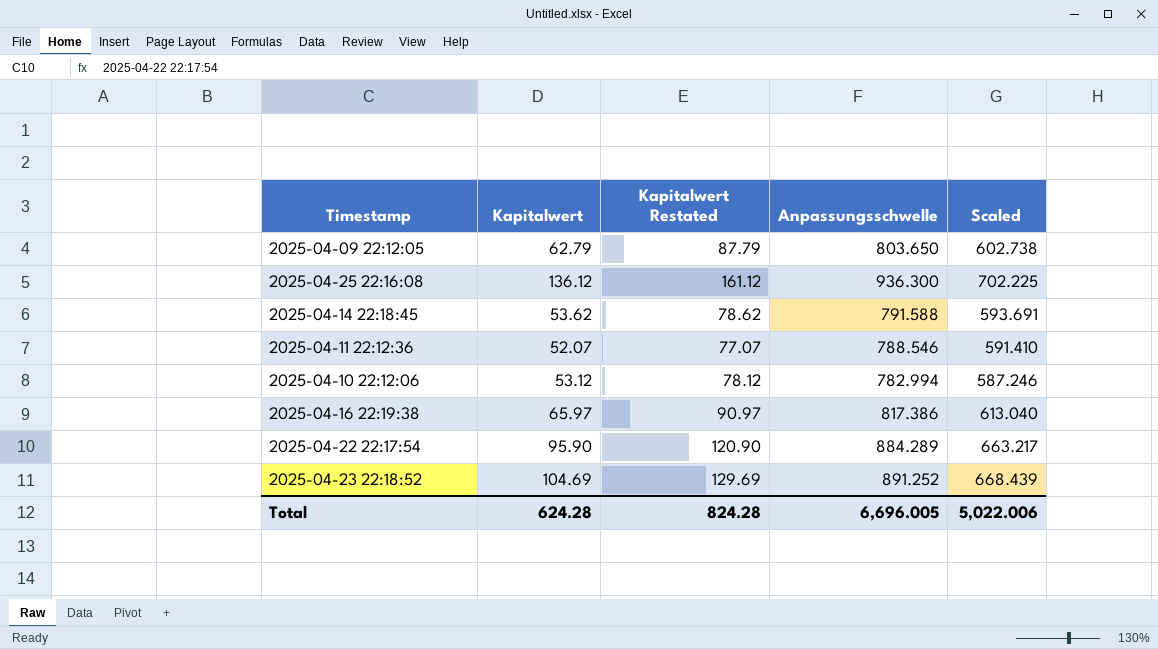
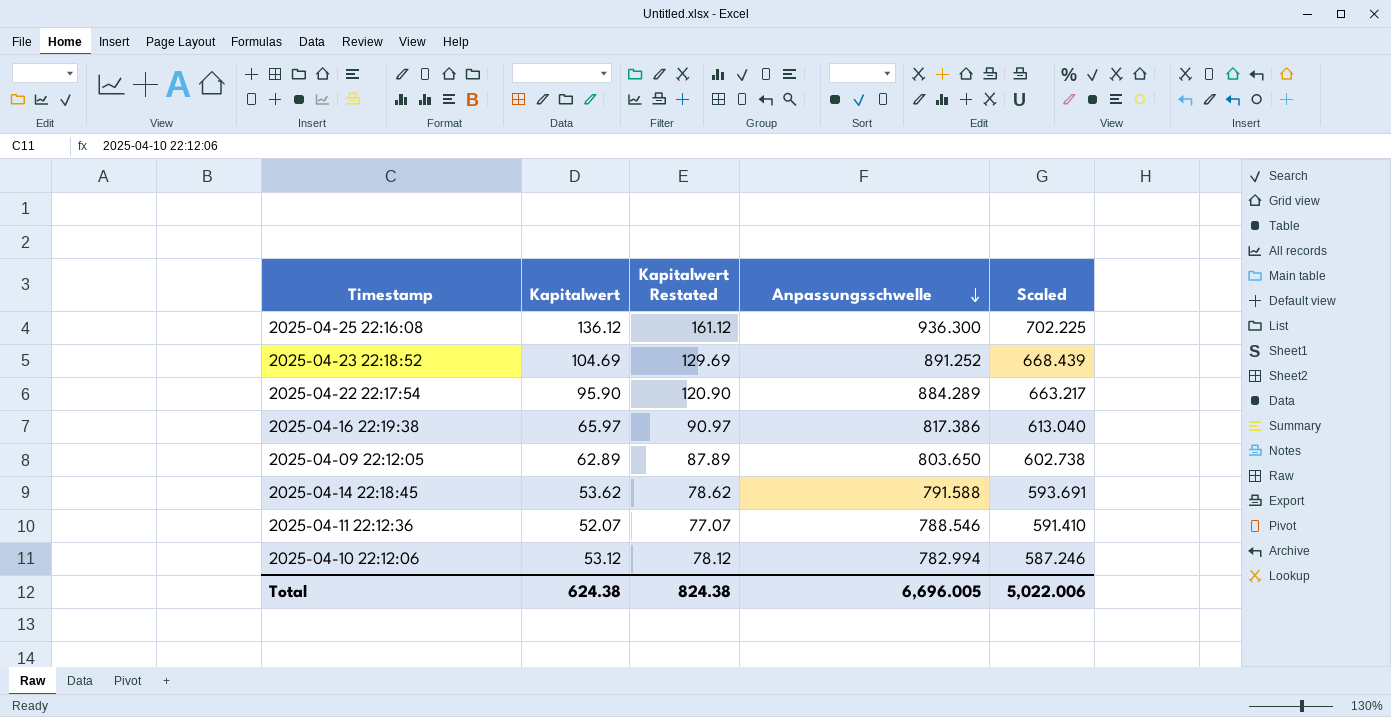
row order: none -> Anpassungsschwelle descending
2025-04-09 22:12:05 | Kapitalwert: 62.79 -> 62.89
2025-04-09 22:12:05 | Kapitalwert Restated: 87.79 -> 87.89
Total | Kapitalwert: 624.28 -> 624.38
Total | Kapitalwert Restated: 824.28 -> 824.38

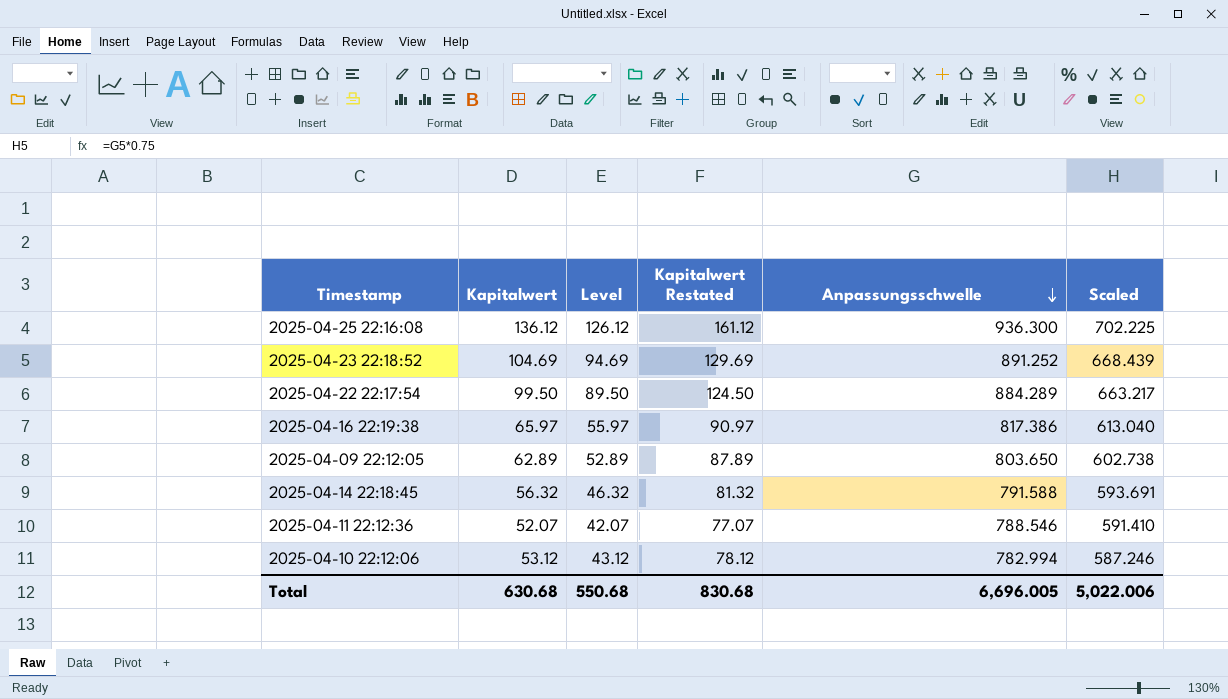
column Level | formula: none -> [Kapitalwert] - 10
2025-04-22 22:17:54 | Kapitalwert: 95.90 -> 99.50
2025-04-22 22:17:54 | Kapitalwert Restated: 120.90 -> 124.50
2025-04-14 22:18:45 | Kapitalwert: 53.62 -> 56.32
2025-04-14 22:18:45 | Kapitalwert Restated: 78.62 -> 81.32
Total | Kapitalwert: 624.38 -> 630.68
Total | Kapitalwert Restated: 824.38 -> 830.68

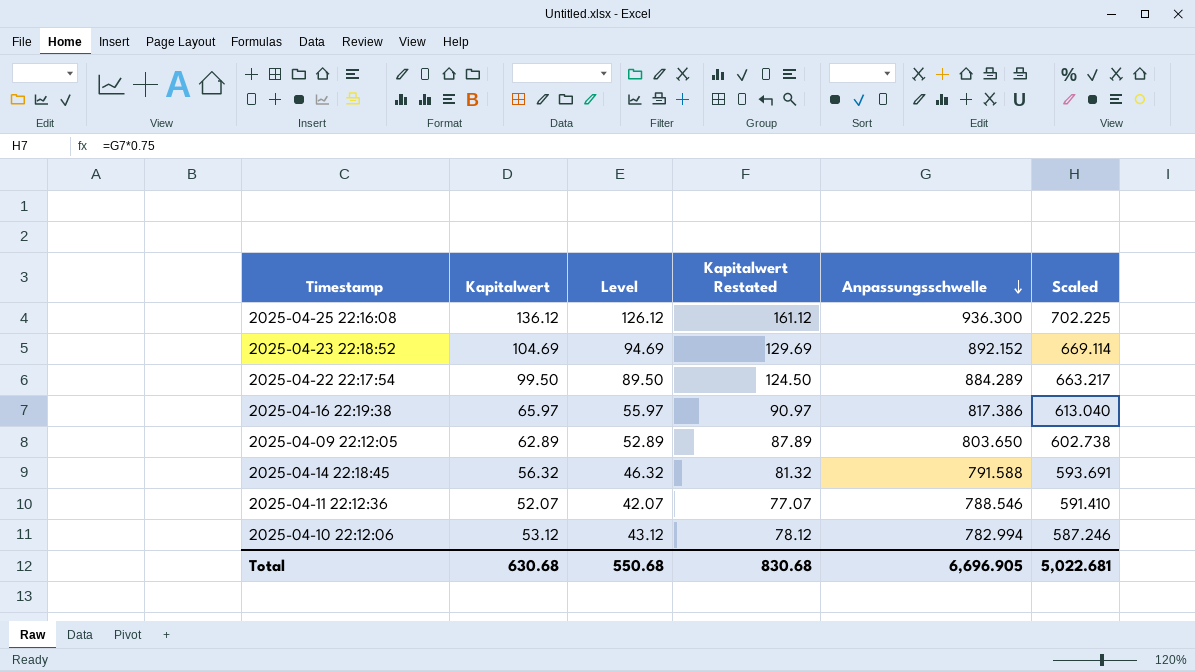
2025-04-23 22:18:52 | Anpassungsschwelle: 891.252 -> 892.152
2025-04-23 22:18:52 | Scaled: 668.439 -> 669.114
Total | Anpassungsschwelle: 6,696.005 -> 6,696.905
Total | Scaled: 5,022.006 -> 5,022.681

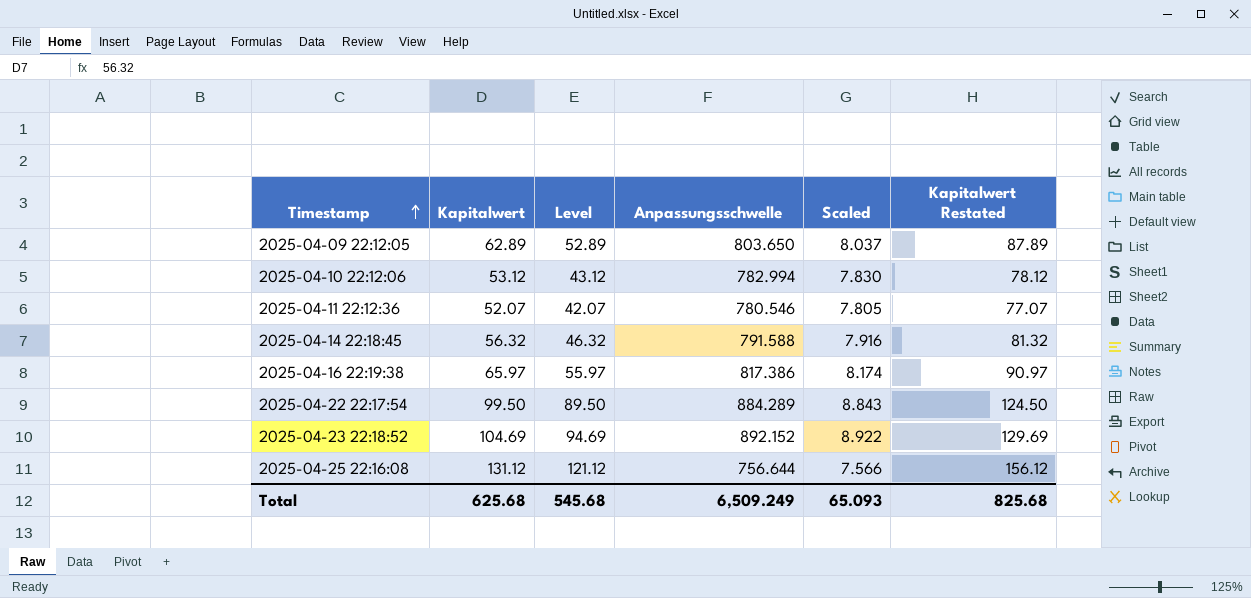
row order: Anpassungsschwelle descending -> Timestamp ascending
column Scaled | formula: [Anpassungsschwelle] * 0.75 -> [Anpassungsschwelle] * 0.01
column Kapitalwert Restated | position: 4 -> 6
2025-04-11 22:12:36 | Anpassungsschwelle: 788.546 -> 780.546
2025-04-25 22:16:08 | Kapitalwert: 136.12 -> 131.12
2025-04-25 22:16:08 | Level: 126.12 -> 121.12
2025-04-25 22:16:08 | Anpassungsschwelle: 936.300 -> 756.644
2025-04-25 22:16:08 | Kapitalwert Restated: 161.12 -> 156.12
Total | Kapitalwert: 630.68 -> 625.68
Total | Level: 550.68 -> 545.68
Total | Anpassungsschwelle: 6,696.905 -> 6,509.249
Total | Scaled: 5,022.681 -> 65.093
Total | Kapitalwert Restated: 830.68 -> 825.68

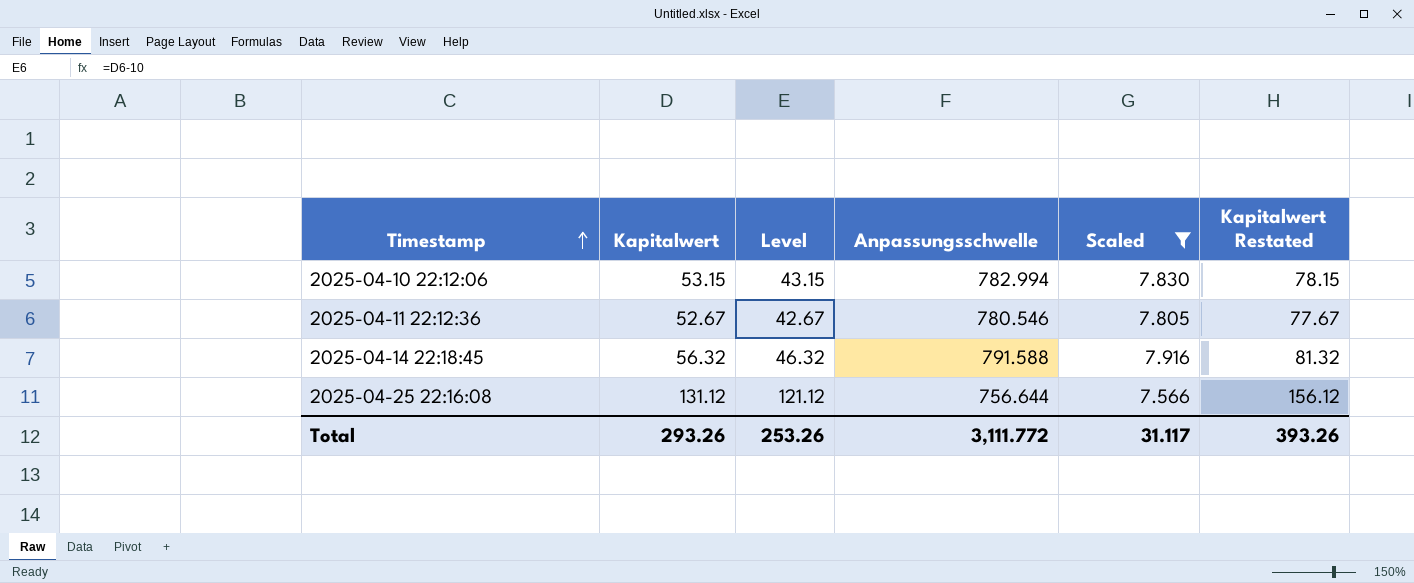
filter: none -> Scaled <= 7.916
2025-04-10 22:12:06 | Kapitalwert: 53.12 -> 53.15
2025-04-10 22:12:06 | Level: 43.12 -> 43.15
2025-04-10 22:12:06 | Kapitalwert Restated: 78.12 -> 78.15
2025-04-11 22:12:36 | Kapitalwert: 52.07 -> 52.67
2025-04-11 22:12:36 | Level: 42.07 -> 42.67
2025-04-11 22:12:36 | Kapitalwert Restated: 77.07 -> 77.67
Total | Kapitalwert: 625.68 -> 293.26
Total | Level: 545.68 -> 253.26
Total | Anpassungsschwelle: 6,509.249 -> 3,111.772
Total | Scaled: 65.093 -> 31.117
Total | Kapitalwert Restated: 825.68 -> 393.26

